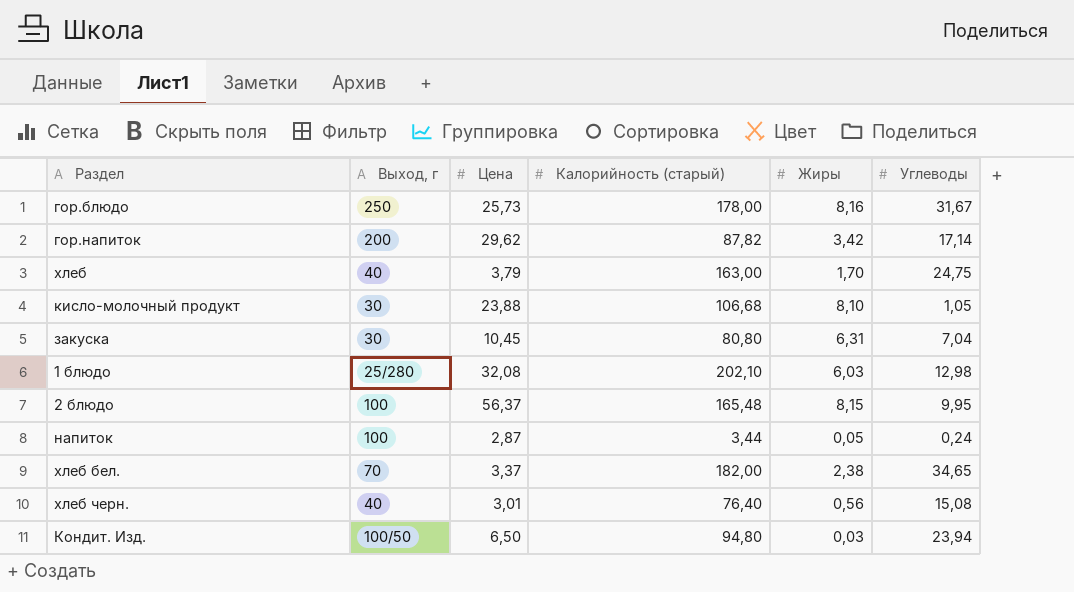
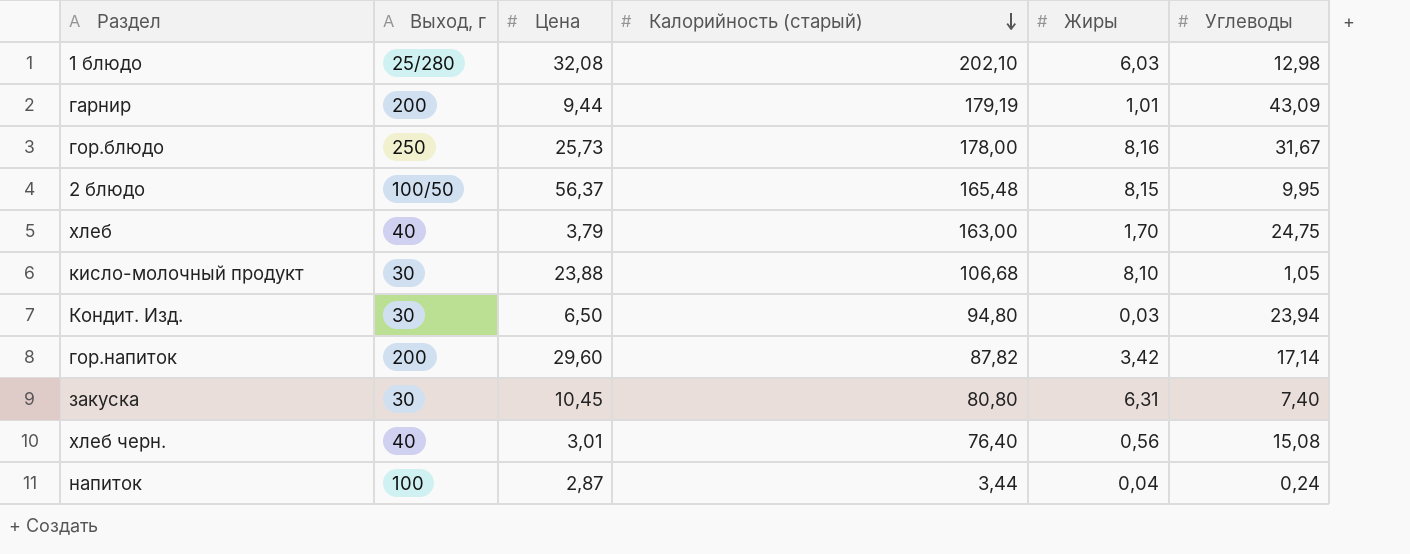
row order: none -> Калорийность (старый) descending
row хлеб бел.: 70 | 3,37 | 182,00 | 2,38 | 34,65 -> none
row гарнир: none -> 200 | 9,44 | 179,19 | 1,01 | 43,09
2 блюдо | Выход, г: 100 -> 100/50
Кондит. Изд. | Выход, г: 100/50 -> 30
гор.напиток | Цена: 29,62 -> 29,60
закуска | Углеводы: 7,04 -> 7,40
напиток | Жиры: 0,05 -> 0,04

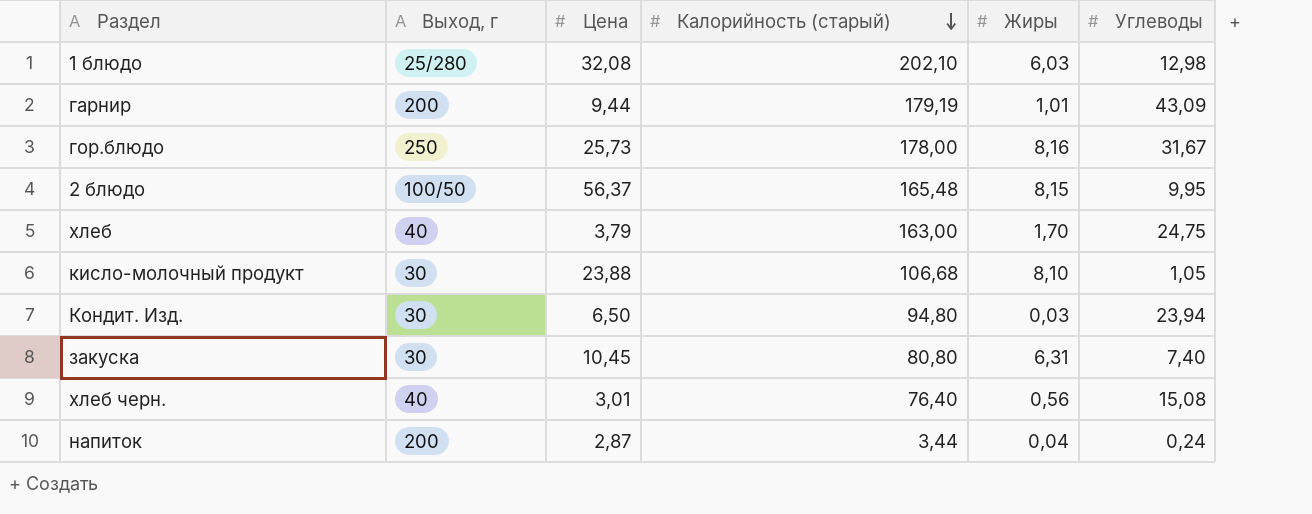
row гор.напиток: 200 | 29,60 | 87,82 | 3,42 | 17,14 -> none
напиток | Выход, г: 100 -> 200

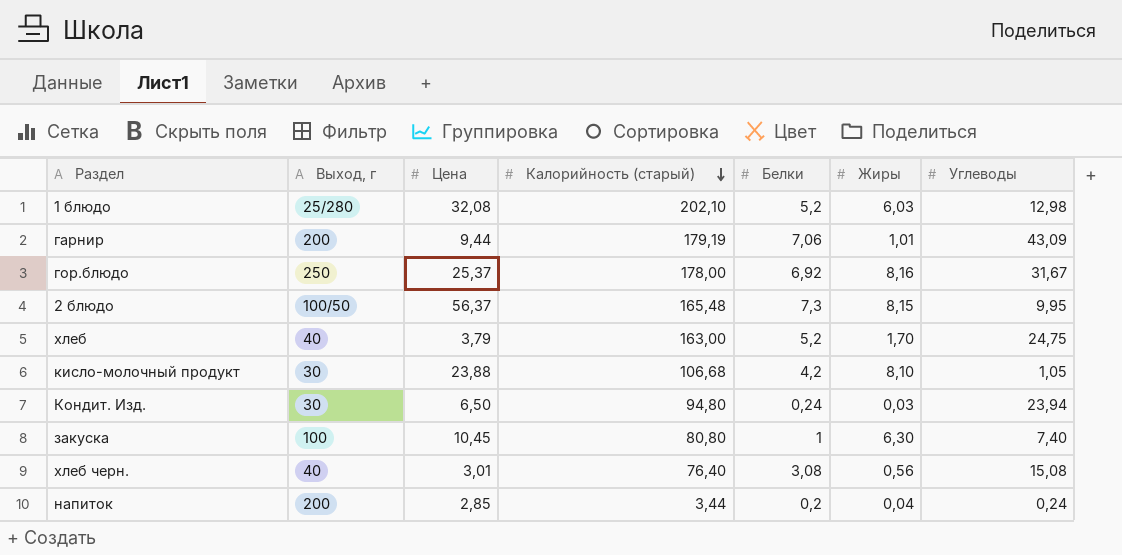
column Белки | position: none -> 5
гор.блюдо | Цена: 25,73 -> 25,37
закуска | Выход, г: 30 -> 100
закуска | Жиры: 6,31 -> 6,30
напиток | Цена: 2,87 -> 2,85

